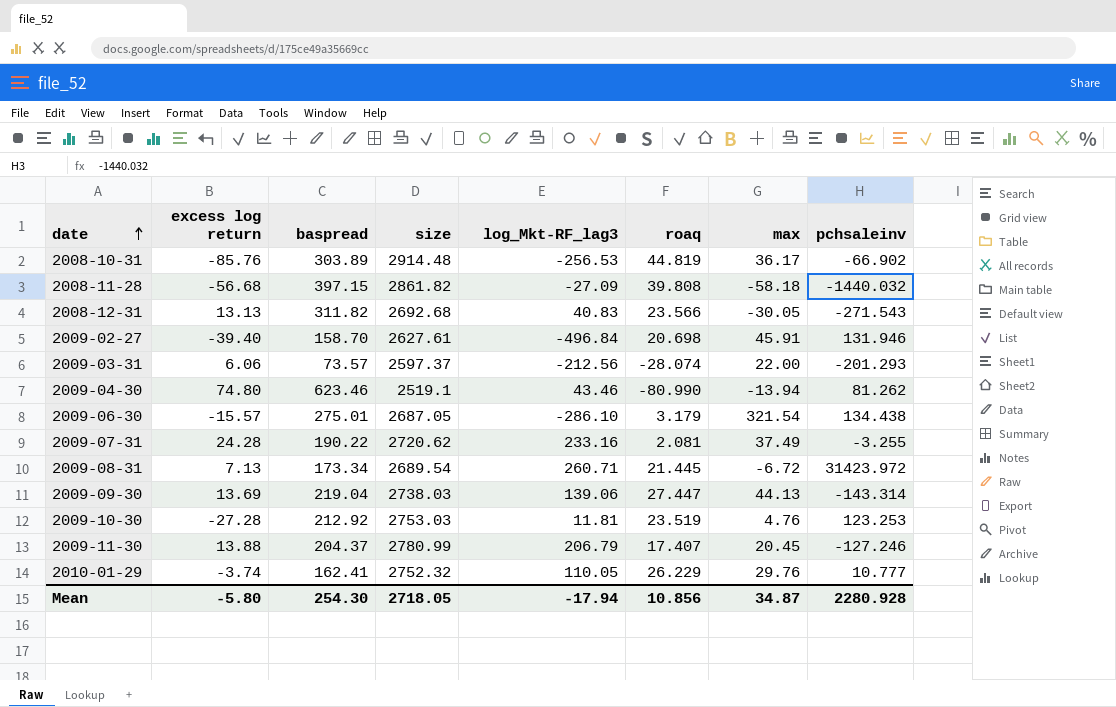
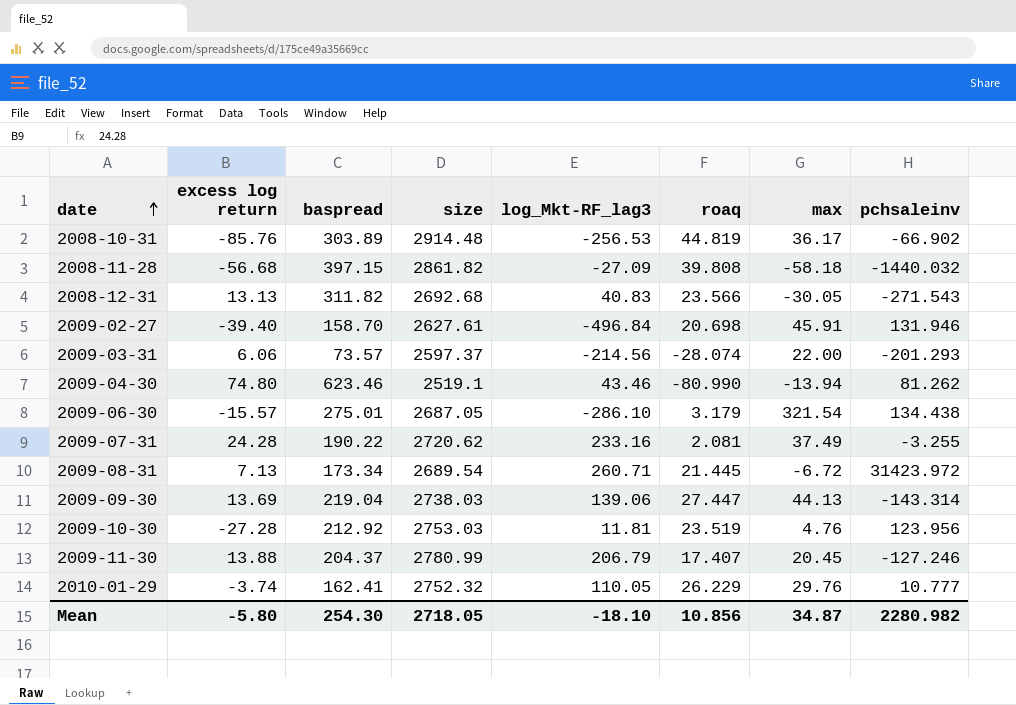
2009-03-31 | log_Mkt-RF_lag3: -212.56 -> -214.56
2009-10-30 | pchsaleinv: 123.253 -> 123.956
Mean | log_Mkt-RF_lag3: -17.94 -> -18.10
Mean | pchsaleinv: 2280.928 -> 2280.982

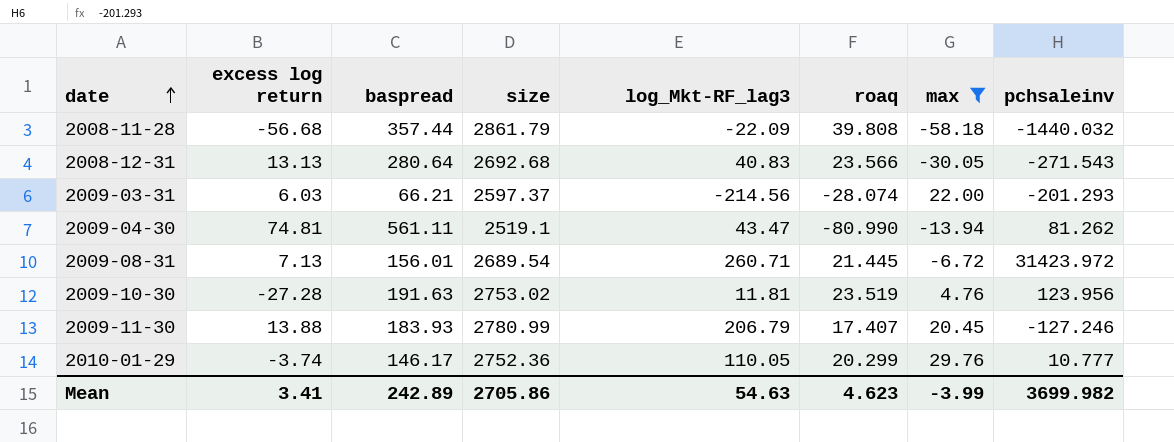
filter: none -> max <= 29.76
2008-11-28 | baspread: 397.15 -> 357.44
2008-11-28 | size: 2861.82 -> 2861.79
2008-11-28 | log_Mkt-RF_lag3: -27.09 -> -22.09
2008-12-31 | baspread: 311.82 -> 280.64
2009-03-31 | excess log return: 6.06 -> 6.03
2009-03-31 | baspread: 73.57 -> 66.21
2009-04-30 | excess log return: 74.80 -> 74.81
2009-04-30 | baspread: 623.46 -> 561.11
2009-04-30 | log_Mkt-RF_lag3: 43.46 -> 43.47
2009-08-31 | baspread: 173.34 -> 156.01
2009-10-30 | baspread: 212.92 -> 191.63
2009-10-30 | size: 2753.03 -> 2753.02
2009-11-30 | baspread: 204.37 -> 183.93
2010-01-29 | baspread: 162.41 -> 146.17
2010-01-29 | size: 2752.32 -> 2752.36
2010-01-29 | roaq: 26.229 -> 20.299
Mean | excess log return: -5.80 -> 3.41
Mean | baspread: 254.30 -> 242.89
Mean | size: 2718.05 -> 2705.86
Mean | log_Mkt-RF_lag3: -18.10 -> 54.63
Mean | roaq: 10.856 -> 4.623
Mean | max: 34.87 -> -3.99
Mean | pchsaleinv: 2280.982 -> 3699.982

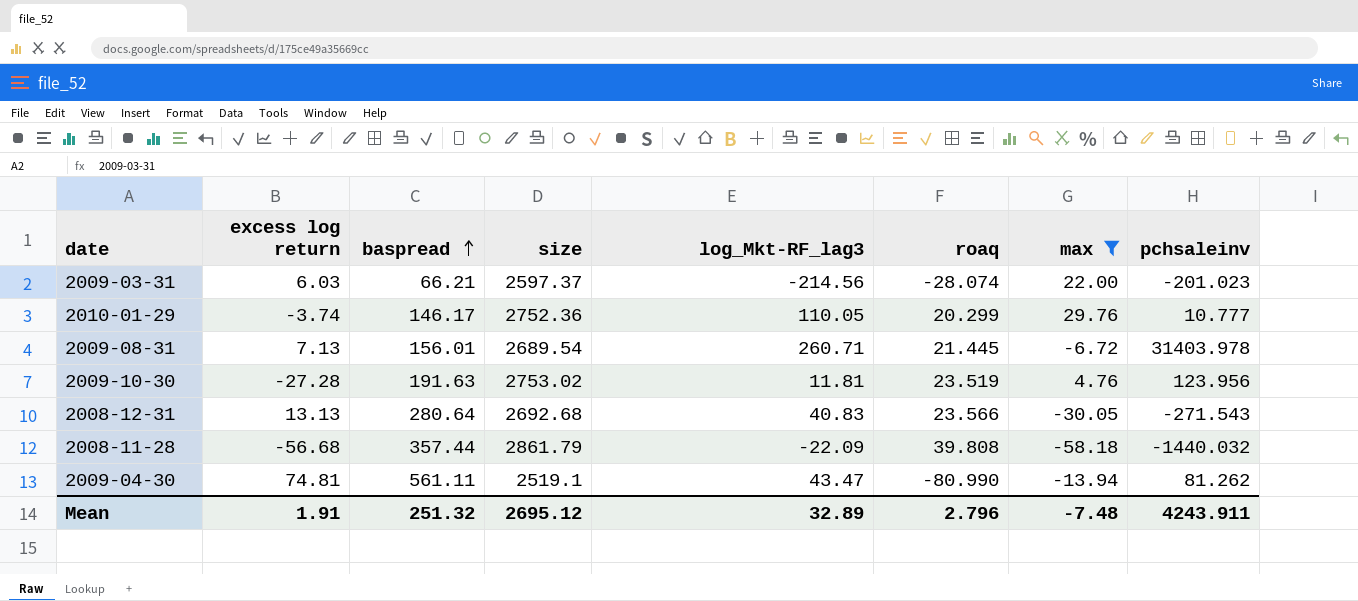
row order: date ascending -> baspread ascending
row 2009-11-30: 13.88 | 183.93 | 2780.99 | 206.79 | 17.407 | 20.45 | -127.246 -> none
2009-03-31 | pchsaleinv: -201.293 -> -201.023
2009-08-31 | pchsaleinv: 31423.972 -> 31403.978
Mean | excess log return: 3.41 -> 1.91
Mean | baspread: 242.89 -> 251.32
Mean | size: 2705.86 -> 2695.12
Mean | log_Mkt-RF_lag3: 54.63 -> 32.89
Mean | roaq: 4.623 -> 2.796
Mean | max: -3.99 -> -7.48
Mean | pchsaleinv: 3699.982 -> 4243.911

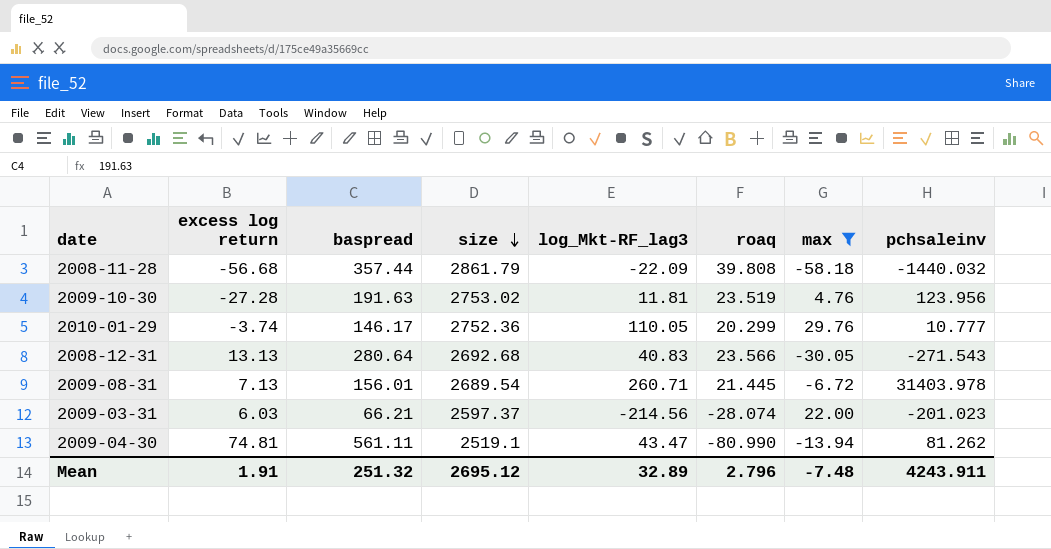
row order: baspread ascending -> size descending

